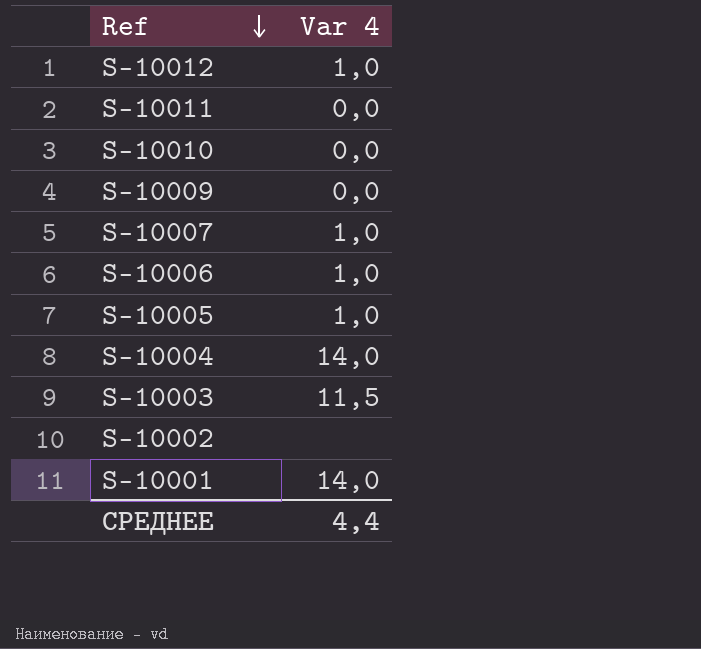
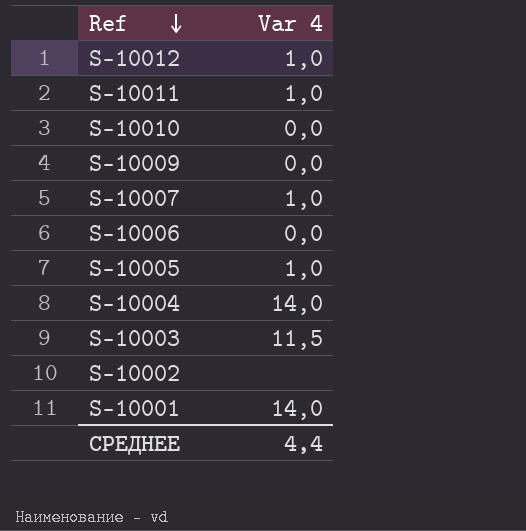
S-10011 | Var 4: 0,0 -> 1,0
S-10006 | Var 4: 1,0 -> 0,0

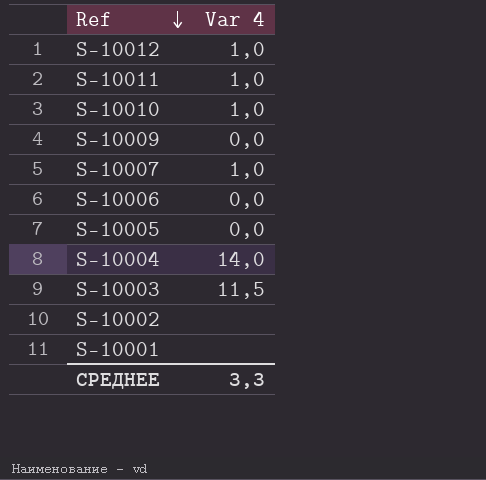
S-10010 | Var 4: 0,0 -> 1,0
S-10005 | Var 4: 1,0 -> 0,0
S-10001 | Var 4: 14,0 -> none
СРЕДНЕЕ | Var 4: 4,4 -> 3,3

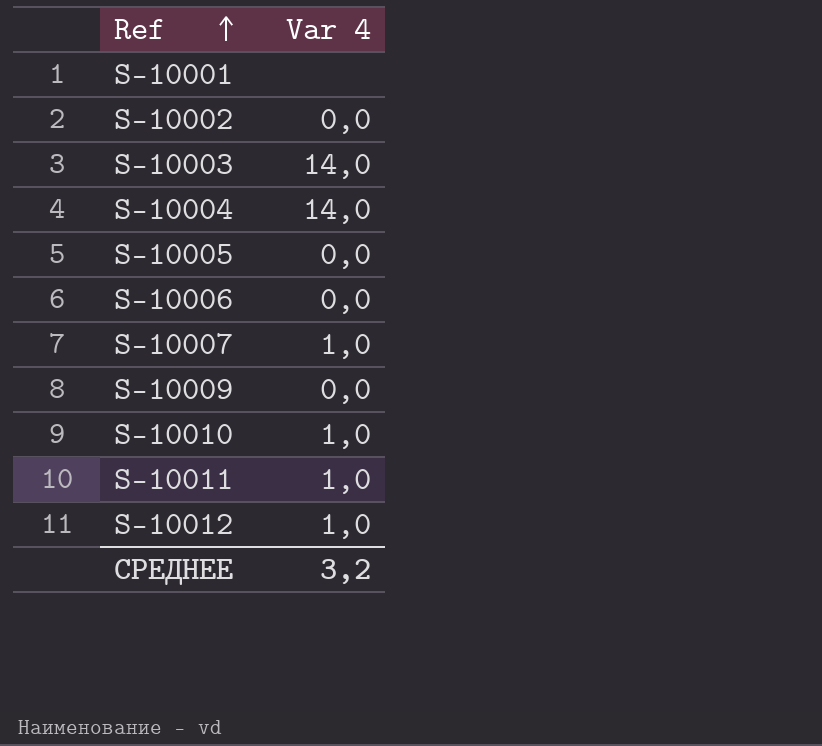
row order: Ref descending -> Ref ascending
S-10002 | Var 4: none -> 0,0
S-10003 | Var 4: 11,5 -> 14,0
СРЕДНЕЕ | Var 4: 3,3 -> 3,2

